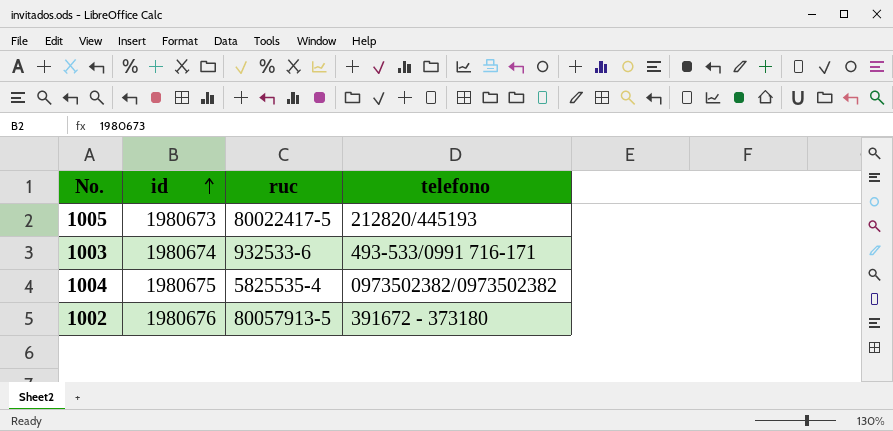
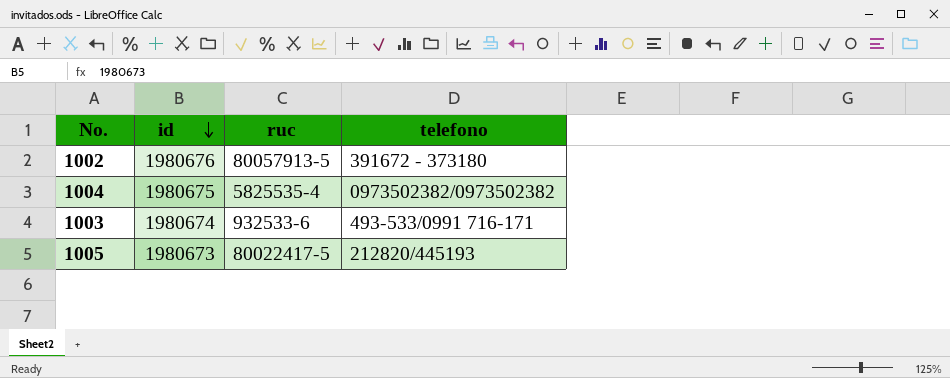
row order: id ascending -> id descending

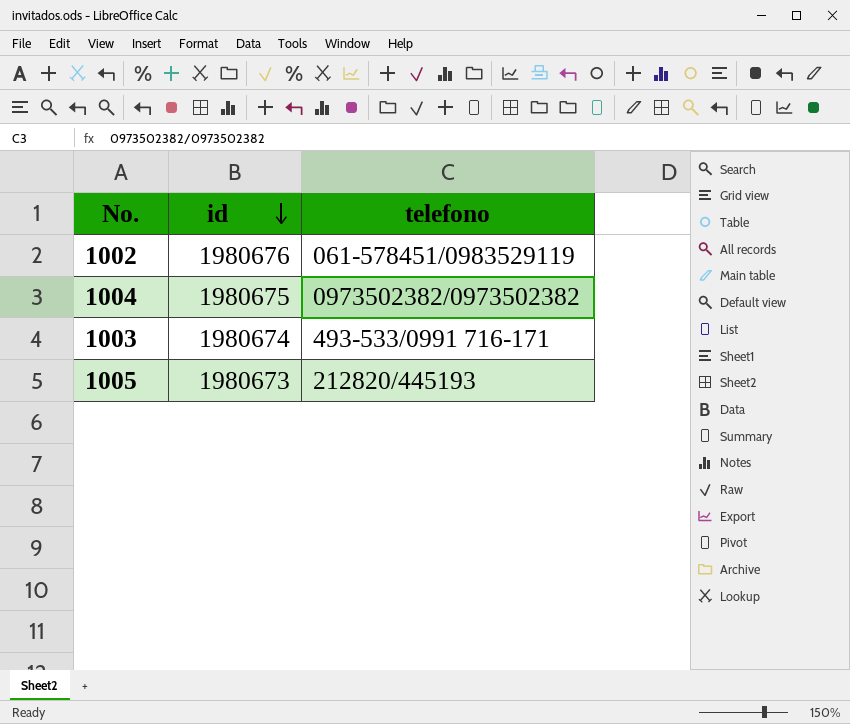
column ruc | position: 3 -> none
1002 | telefono: 391672 - 373180 -> 061-578451/0983529119

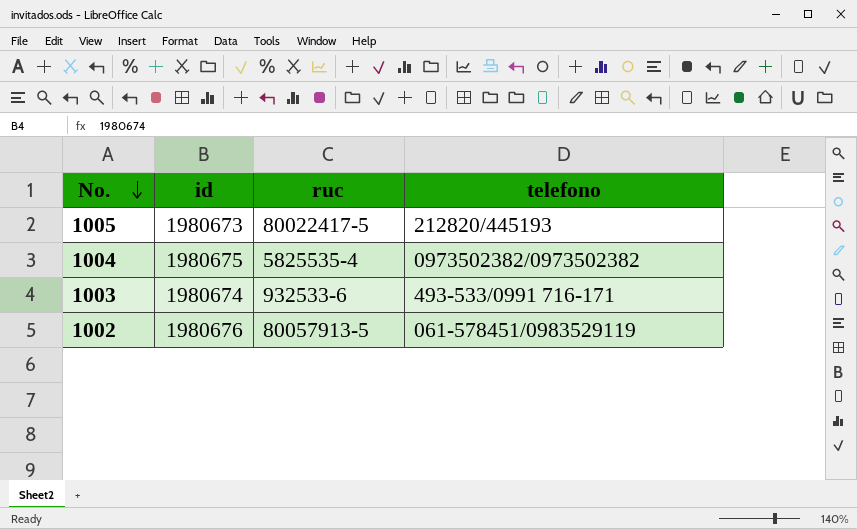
row order: id descending -> No. descending
column ruc | position: none -> 3

